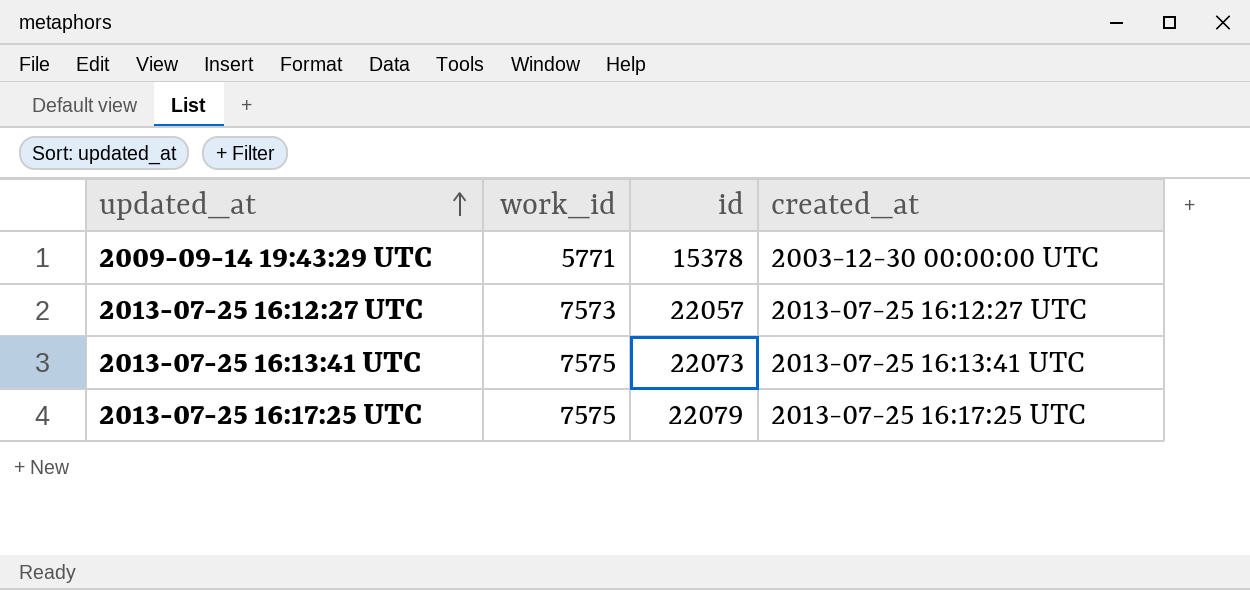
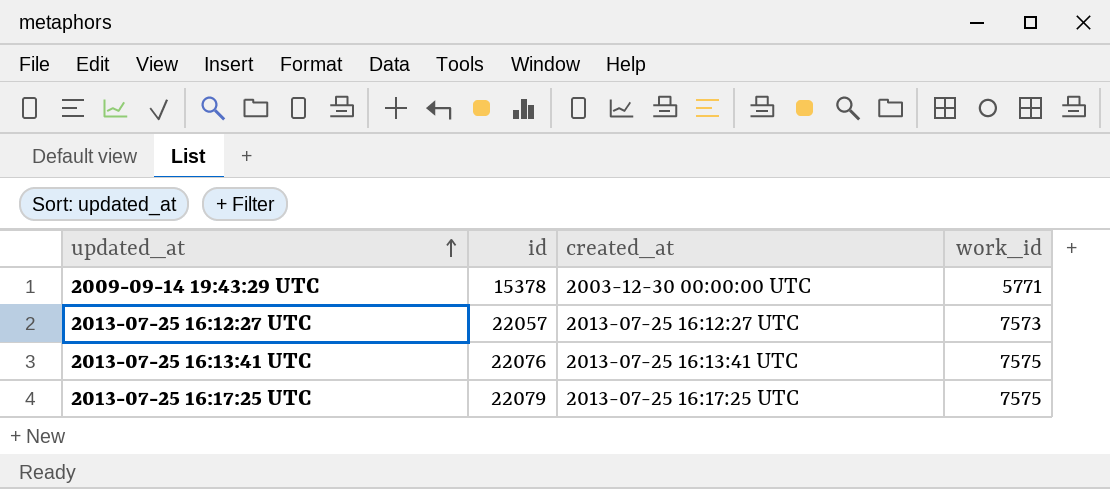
column work_id | position: 2 -> 4
2013-07-25 16:13:41 UTC | id: 22073 -> 22076

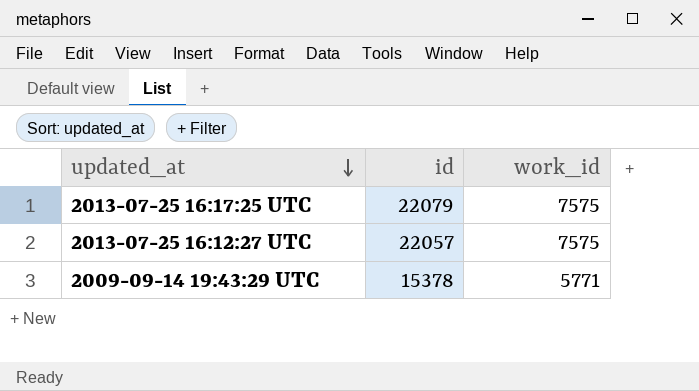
row order: updated_at ascending -> updated_at descending
column created_at | position: 3 -> none
row 2013-07-25 16:13:41 UTC: 22076 | 2013-07-25 16:13:41 UTC | 7575 -> none
2013-07-25 16:12:27 UTC | work_id: 7573 -> 7575

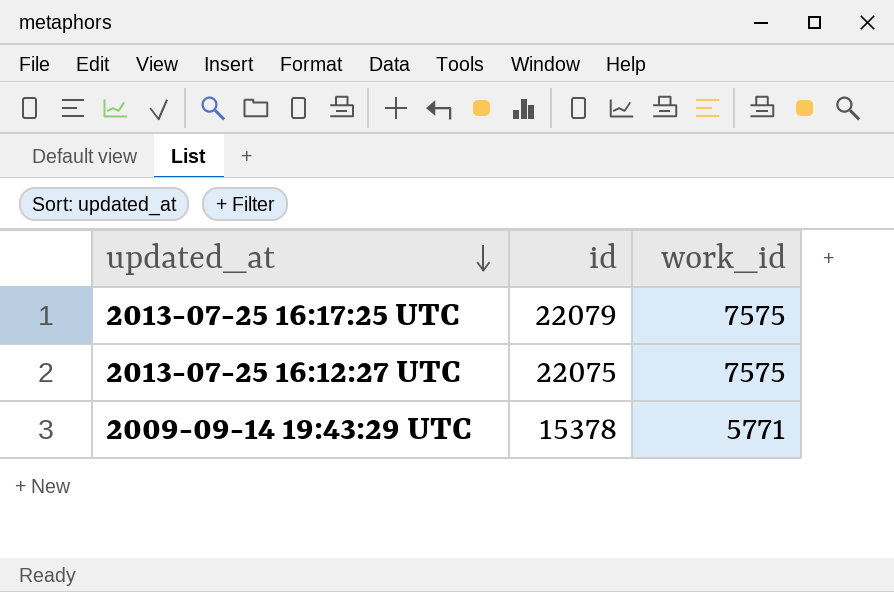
2013-07-25 16:12:27 UTC | id: 22057 -> 22075

